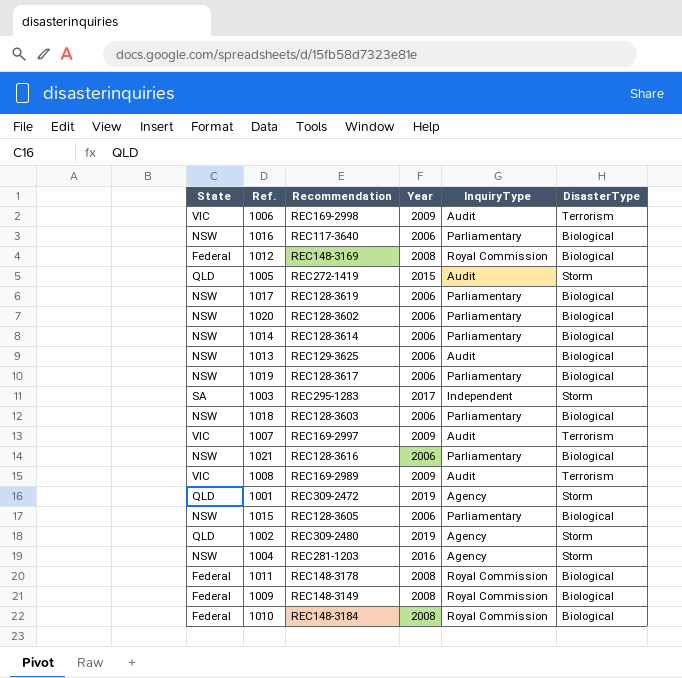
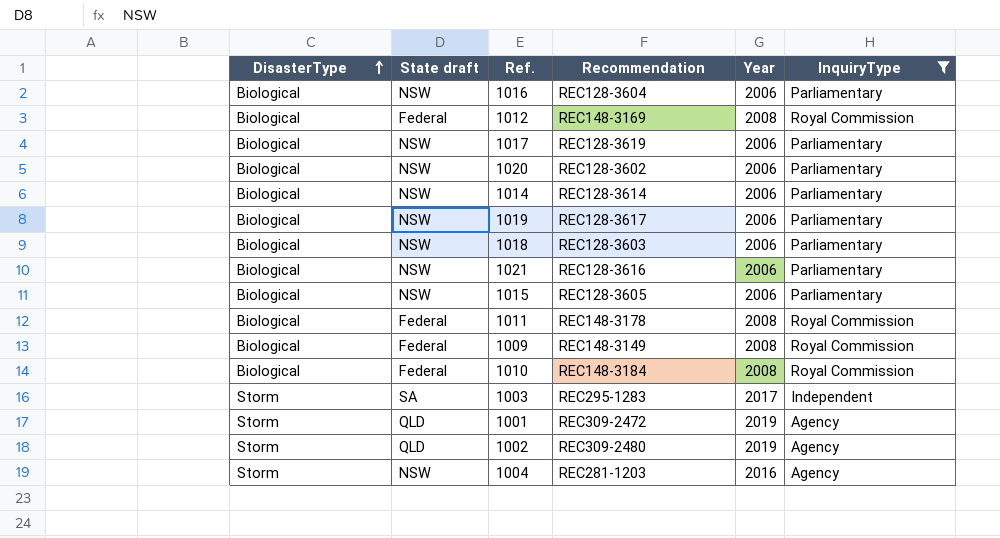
filter: none -> InquiryType != Audit
row order: none -> DisasterType ascending
column DisasterType | position: 6 -> 1
column name: State -> State draft
1016 | Recommendation: REC117-3640 -> REC128-3604

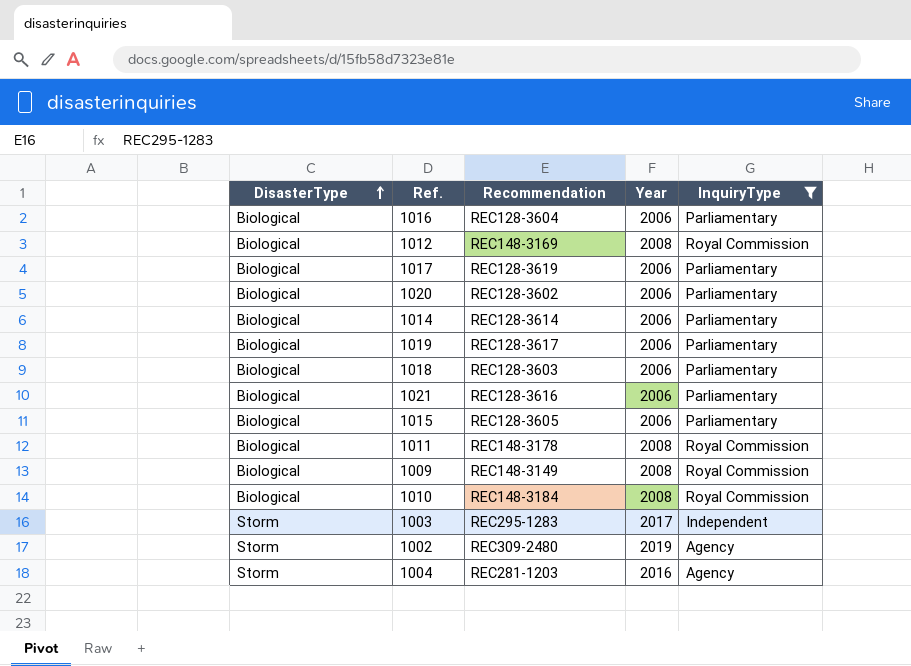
column State draft | position: 2 -> none
row 1001: Storm | QLD | REC309-2472 | 2019 | Agency -> none

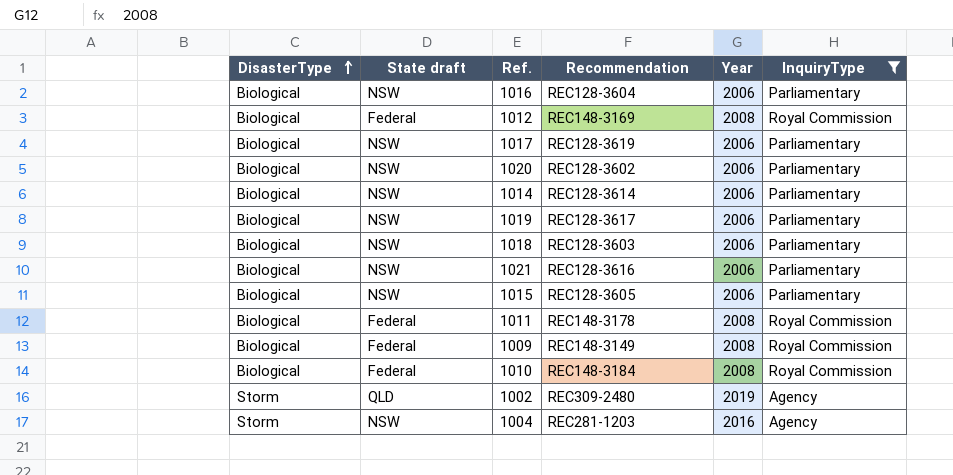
column State draft | position: none -> 2
row 1003: Storm | REC295-1283 | 2017 | Independent -> none

